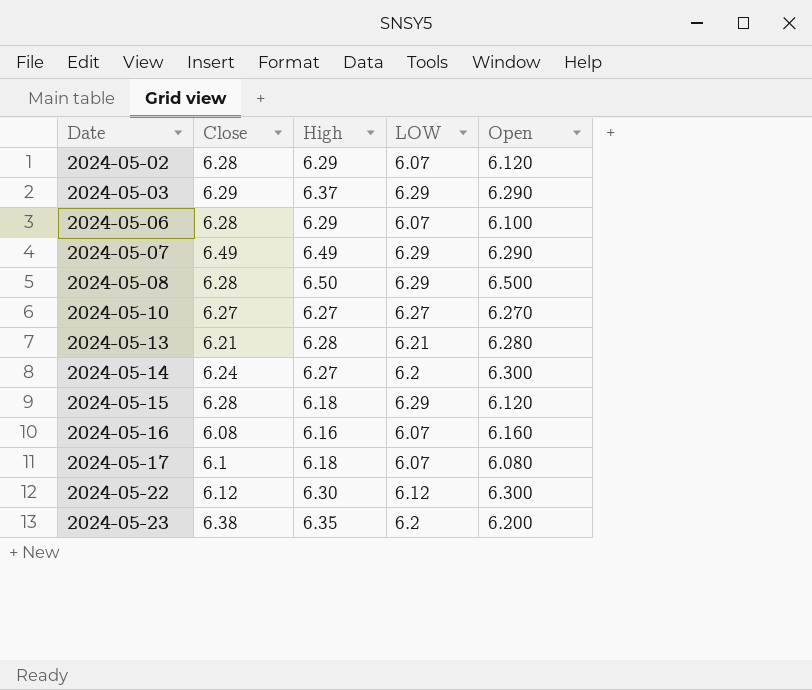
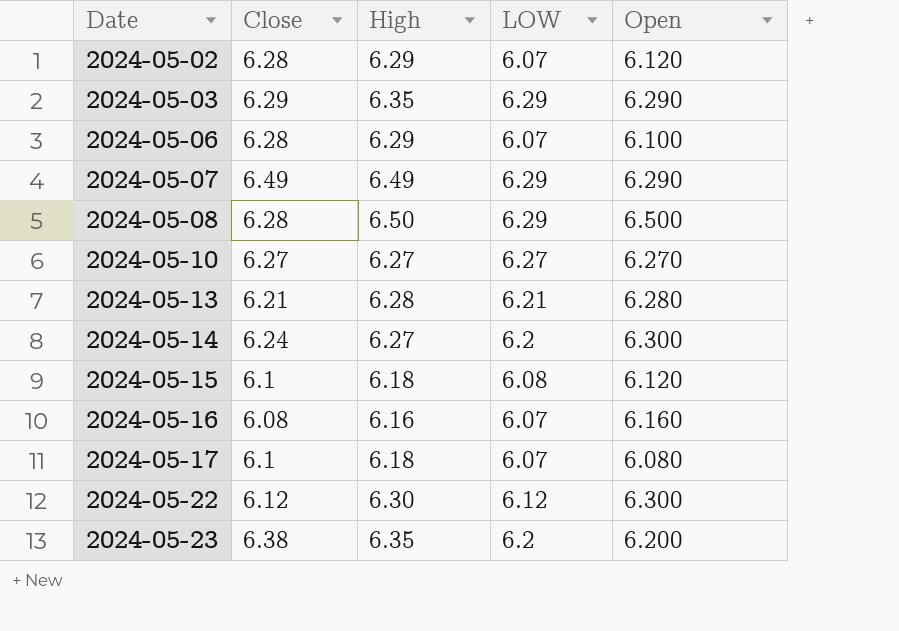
2024-05-03 | High: 6.37 -> 6.35
2024-05-15 | Close: 6.28 -> 6.1
2024-05-15 | LOW: 6.29 -> 6.08

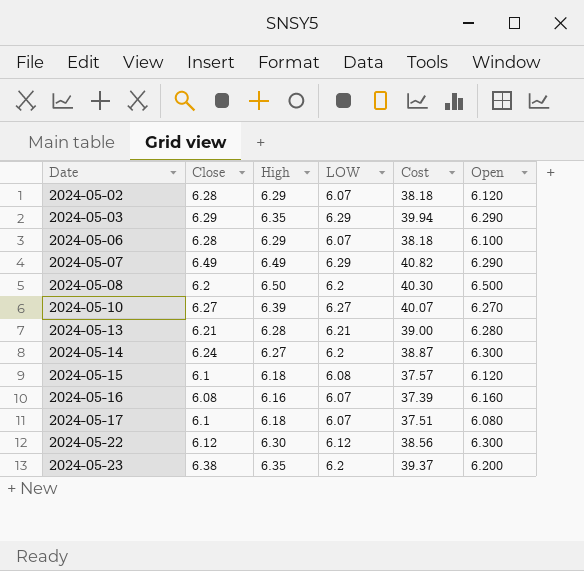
column Cost | formula: none -> [High] * [LOW]
2024-05-08 | Close: 6.28 -> 6.2
2024-05-08 | LOW: 6.29 -> 6.2
2024-05-10 | High: 6.27 -> 6.39

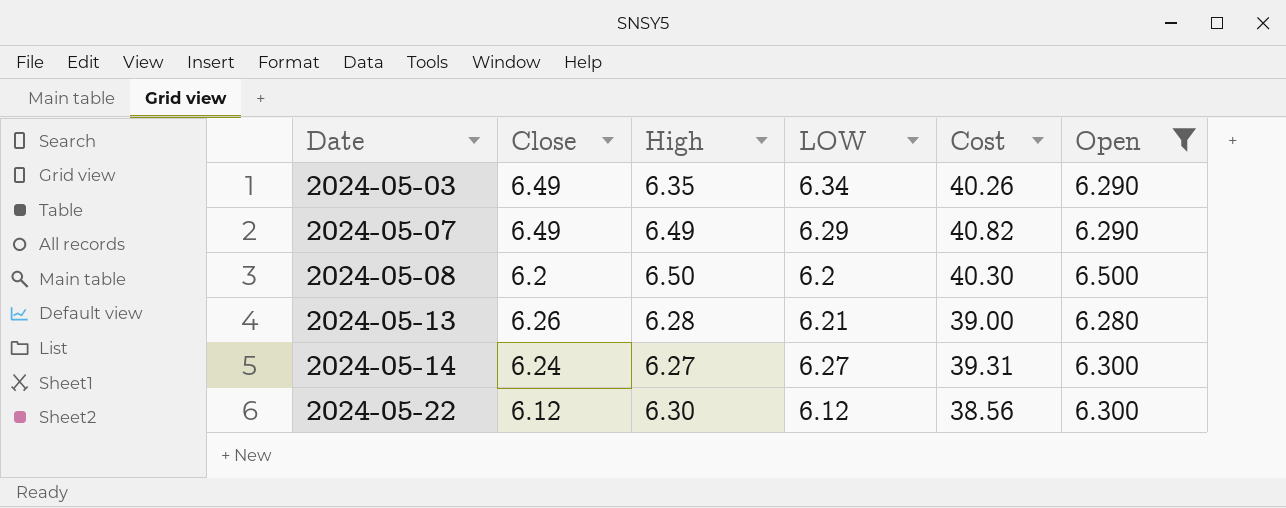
filter: none -> Open >= 6.280
2024-05-03 | Close: 6.29 -> 6.49
2024-05-03 | LOW: 6.29 -> 6.34
2024-05-03 | Cost: 39.94 -> 40.26
2024-05-13 | Close: 6.21 -> 6.26
2024-05-14 | LOW: 6.2 -> 6.27
2024-05-14 | Cost: 38.87 -> 39.31

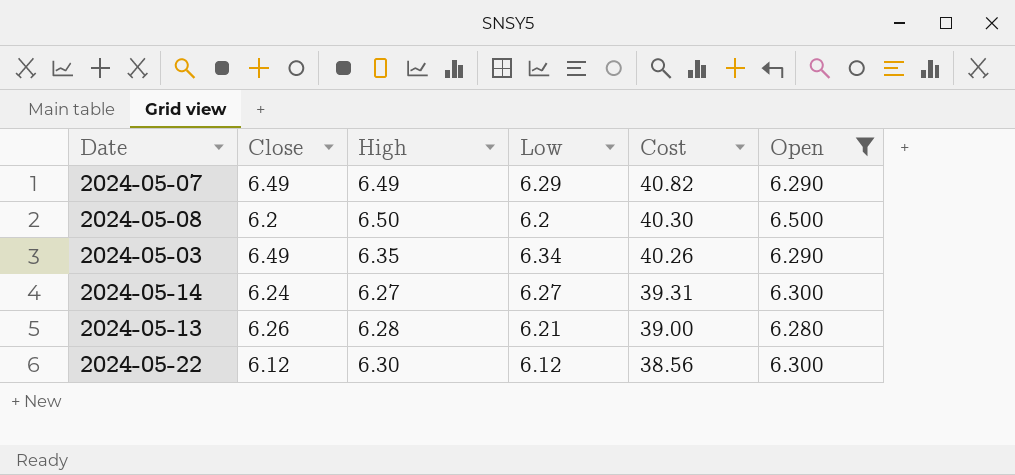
row order: Date ascending -> Cost descending
column name: LOW -> Low

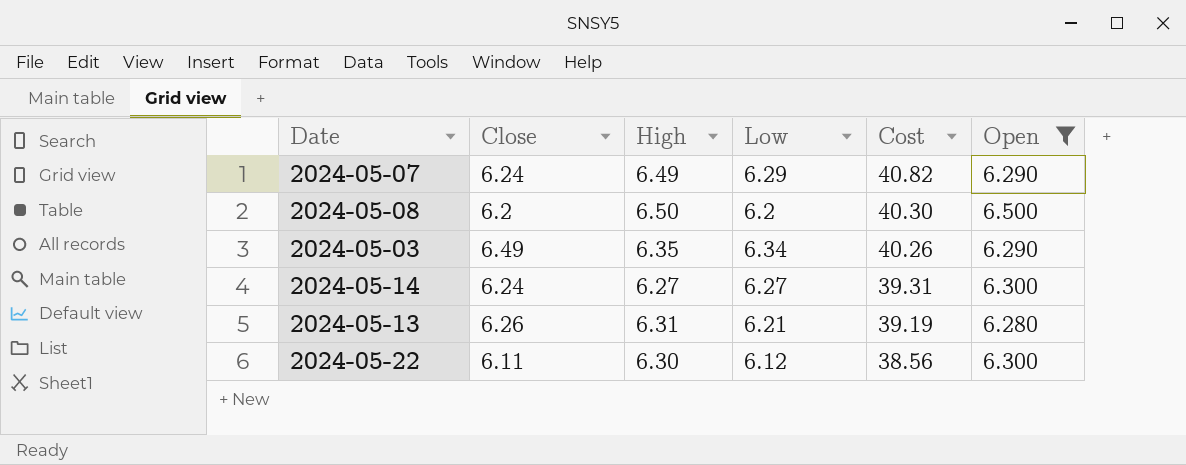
2024-05-07 | Close: 6.49 -> 6.24
2024-05-13 | High: 6.28 -> 6.31
2024-05-13 | Cost: 39.00 -> 39.19
2024-05-22 | Close: 6.12 -> 6.11

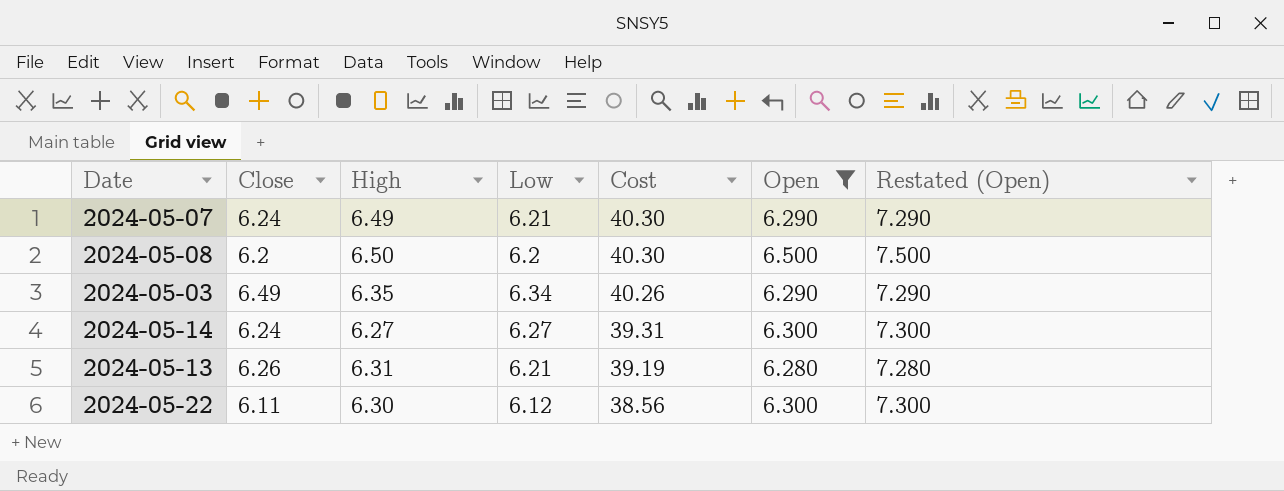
column Restated (Open) | formula: none -> [Open] + 1
2024-05-07 | Low: 6.29 -> 6.21
2024-05-07 | Cost: 40.82 -> 40.30

